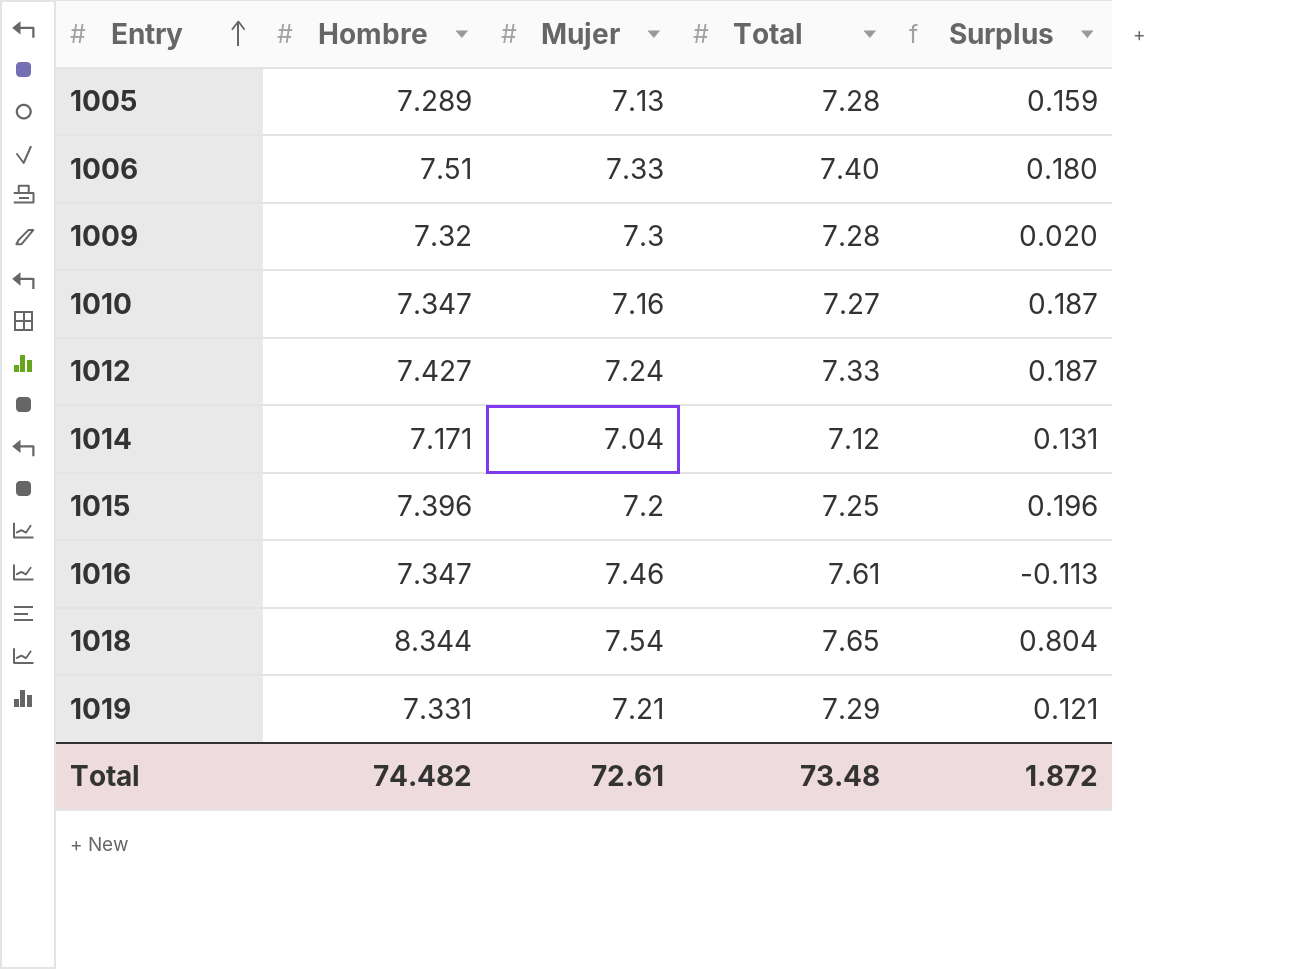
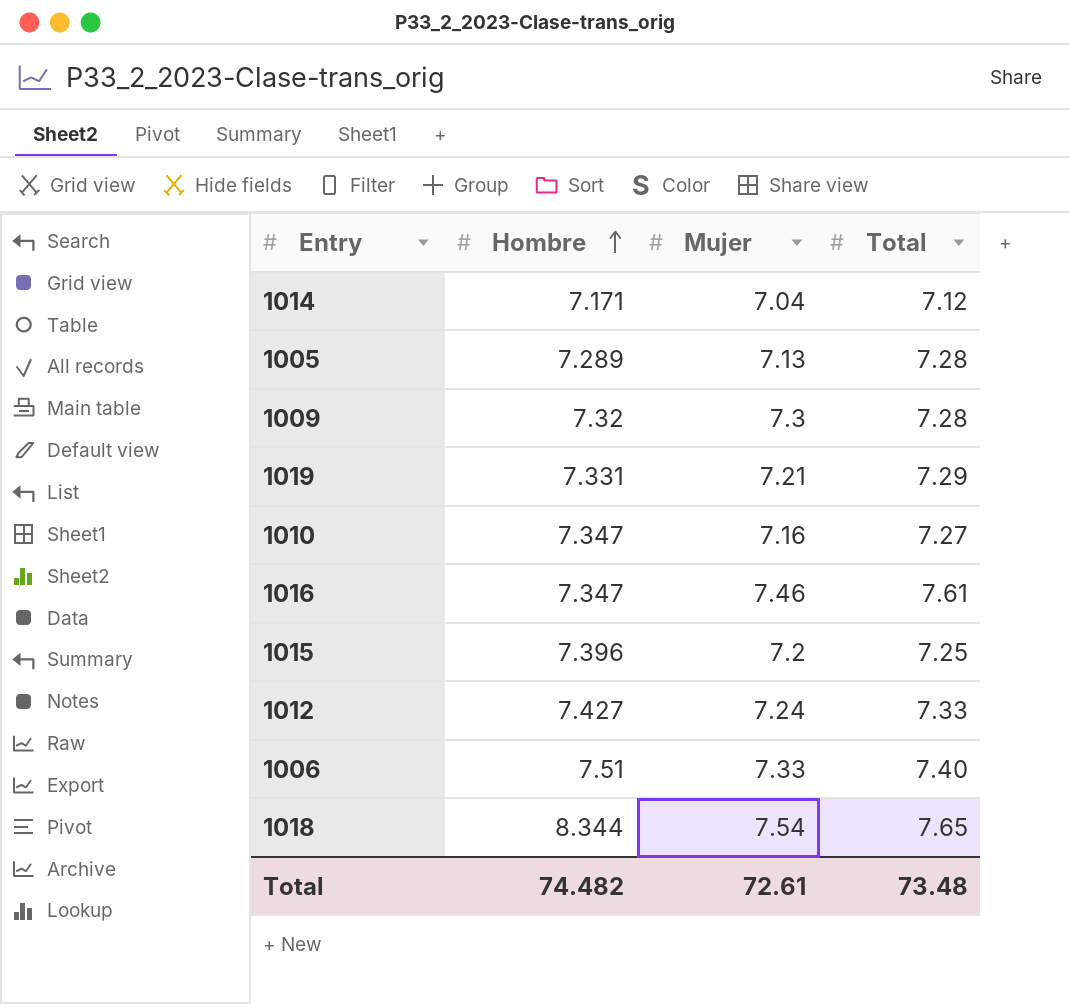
row order: Entry ascending -> Hombre ascending
column Surplus | formula: [Hombre] - [Mujer] -> none

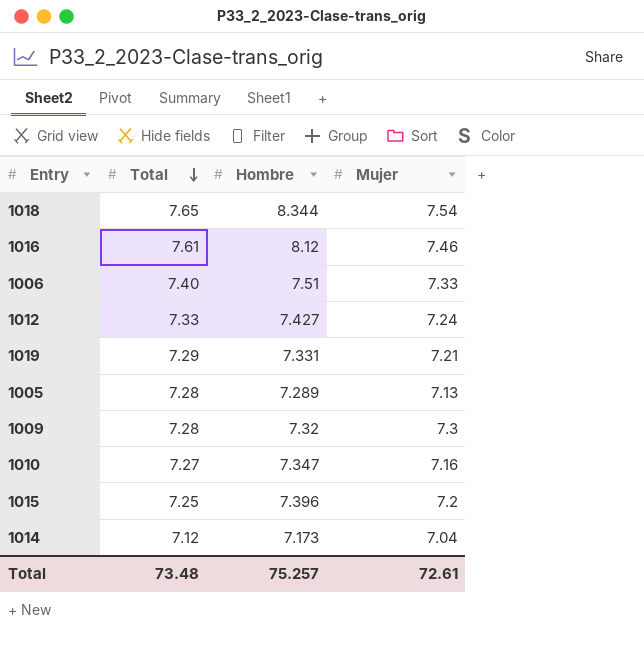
row order: Hombre ascending -> Total descending
column Total | position: 4 -> 2
1016 | Hombre: 7.347 -> 8.12
1014 | Hombre: 7.171 -> 7.173
Total | Hombre: 74.482 -> 75.257

